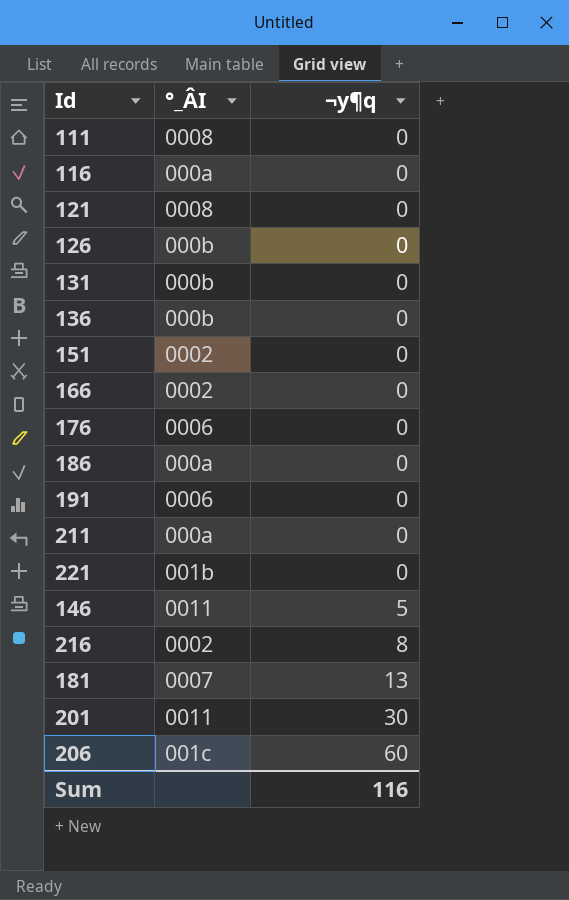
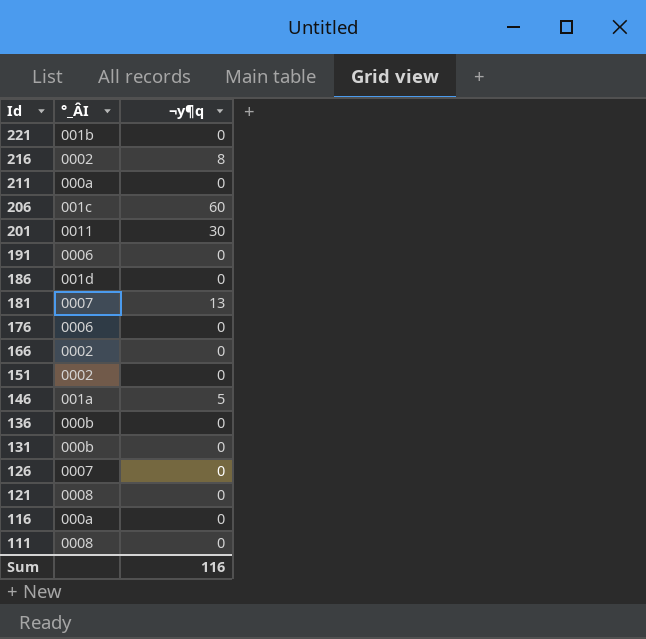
row order: ¬y¶q ascending -> Id descending
186 | °_ÂI: 000a -> 001d
146 | °_ÂI: 0011 -> 001a
126 | °_ÂI: 000b -> 0007

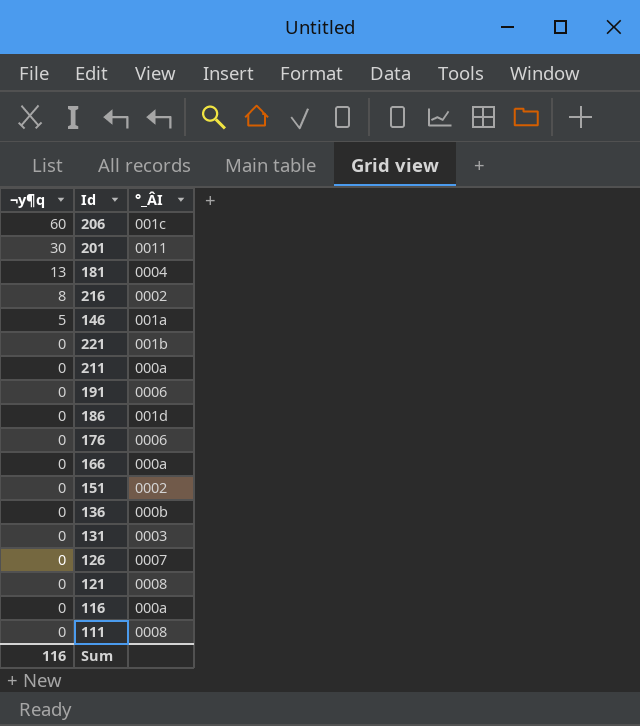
row order: Id descending -> ¬y¶q descending
column ¬y¶q | position: 3 -> 1
181 | °_ÂI: 0007 -> 0004
166 | °_ÂI: 0002 -> 000a
131 | °_ÂI: 000b -> 0003

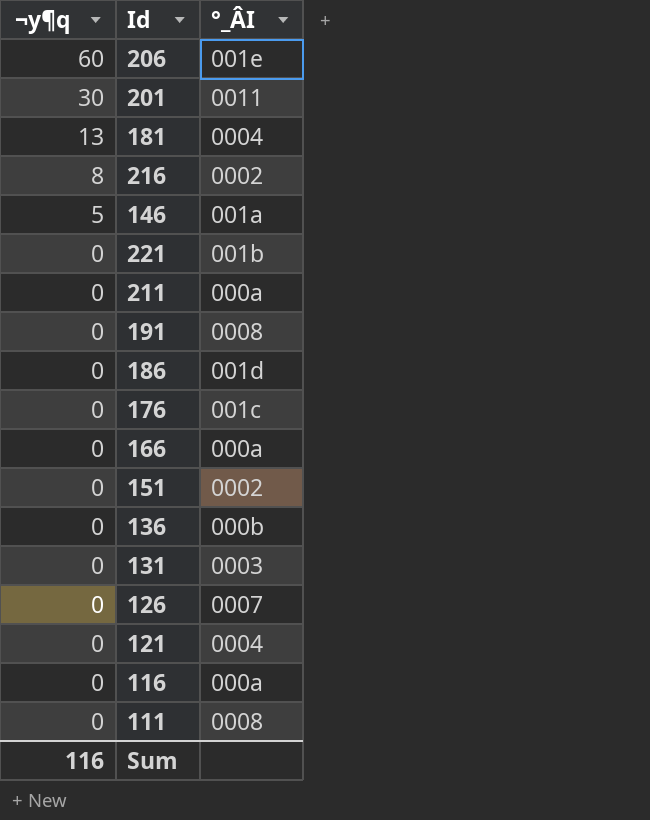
206 | °_ÂI: 001c -> 001e
191 | °_ÂI: 0006 -> 0008
176 | °_ÂI: 0006 -> 001c
121 | °_ÂI: 0008 -> 0004

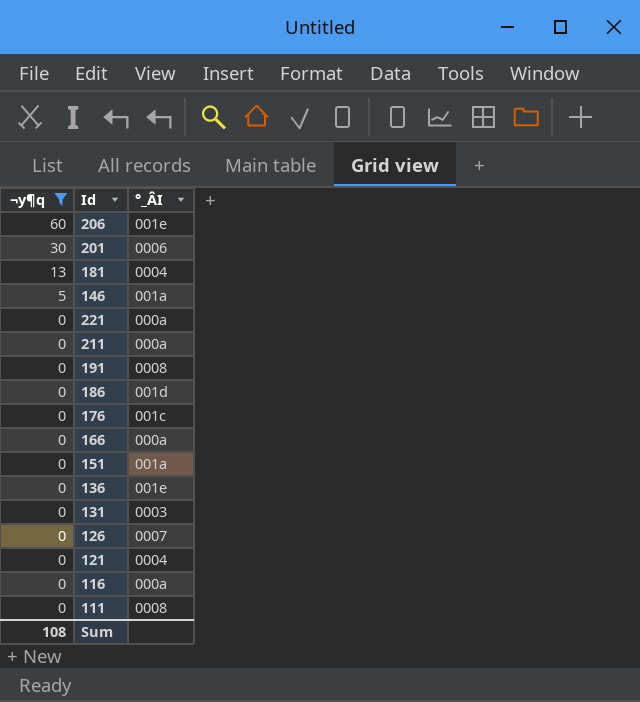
filter: none -> ¬y¶q != 8
201 | °_ÂI: 0011 -> 0006
221 | °_ÂI: 001b -> 000a
151 | °_ÂI: 0002 -> 001a
136 | °_ÂI: 000b -> 001e
Sum | ¬y¶q: 116 -> 108

